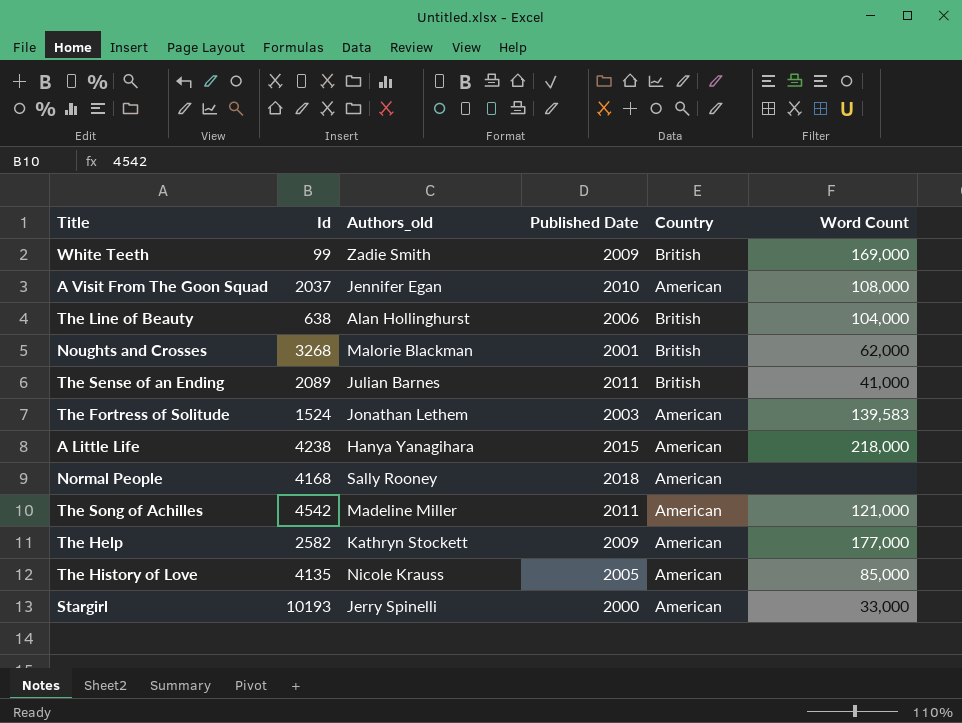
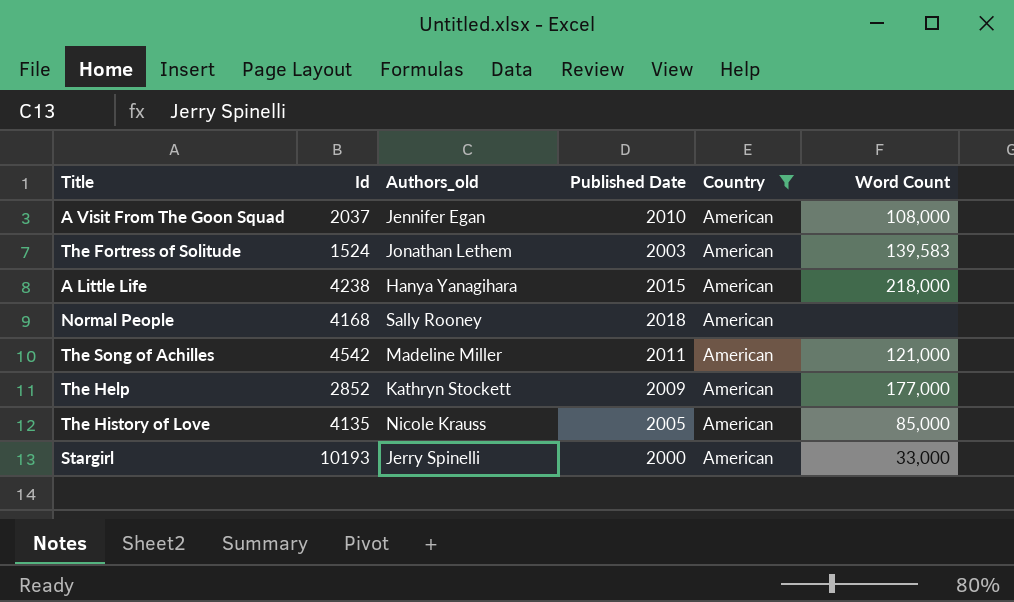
filter: none -> Country = American
The Help | Id: 2582 -> 2852

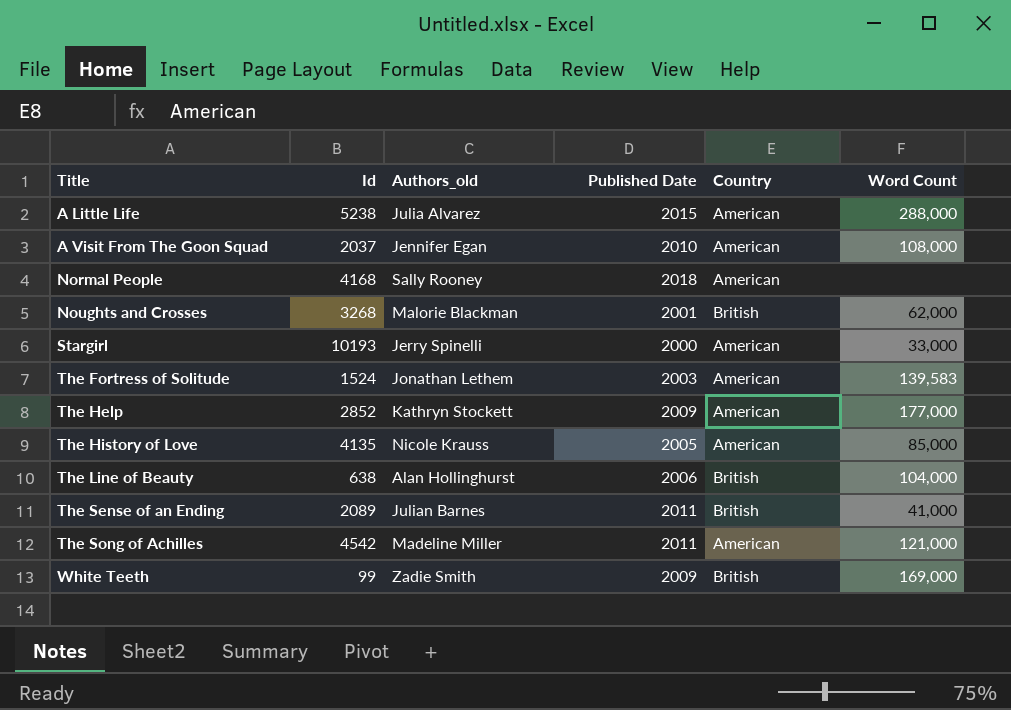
filter: Country = American -> none
row order: none -> Title ascending
A Little Life | Id: 4238 -> 5238
A Little Life | Authors_old: Hanya Yanagihara -> Julia Alvarez
A Little Life | Word Count: 218,000 -> 288,000

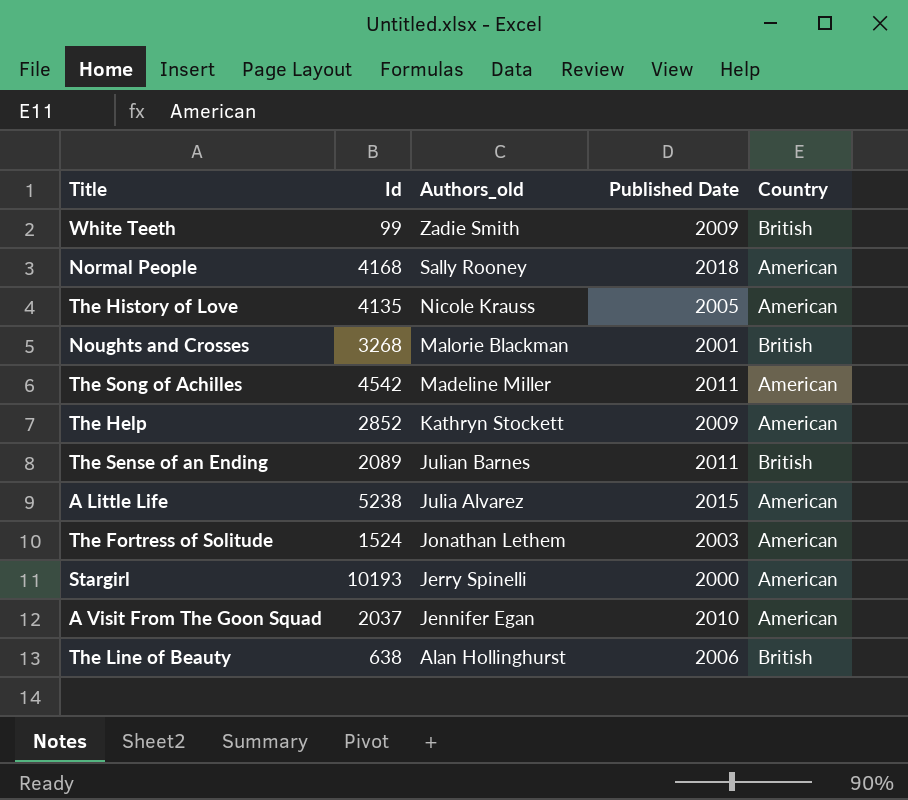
row order: Title ascending -> Authors_old descending
column Word Count | position: 6 -> none

